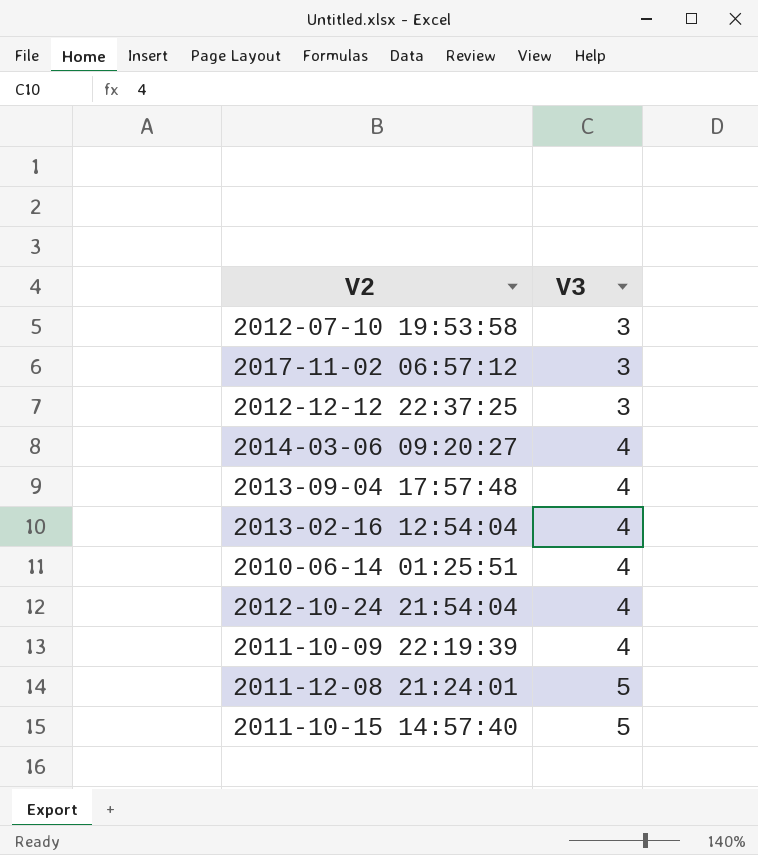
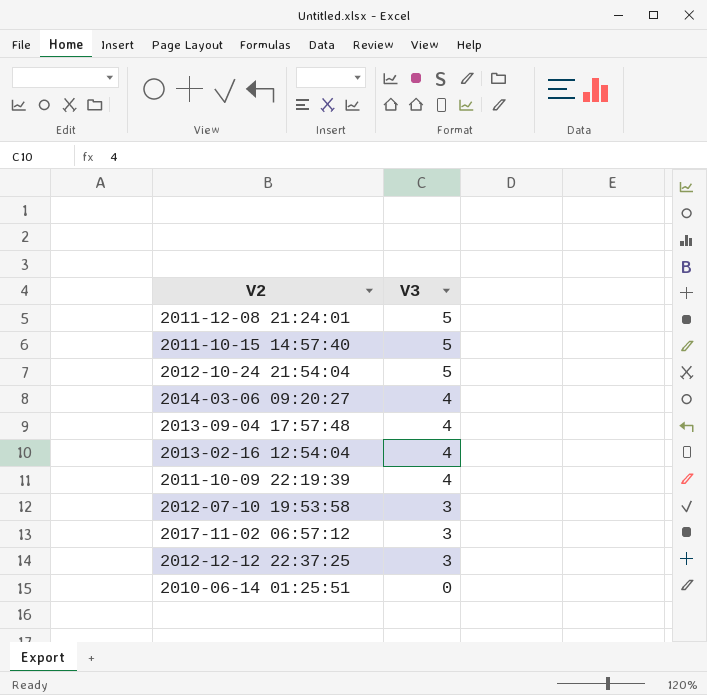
row order: V3 ascending -> V3 descending
2012-10-24 21:54:04 | V3: 4 -> 5
2010-06-14 01:25:51 | V3: 4 -> 0

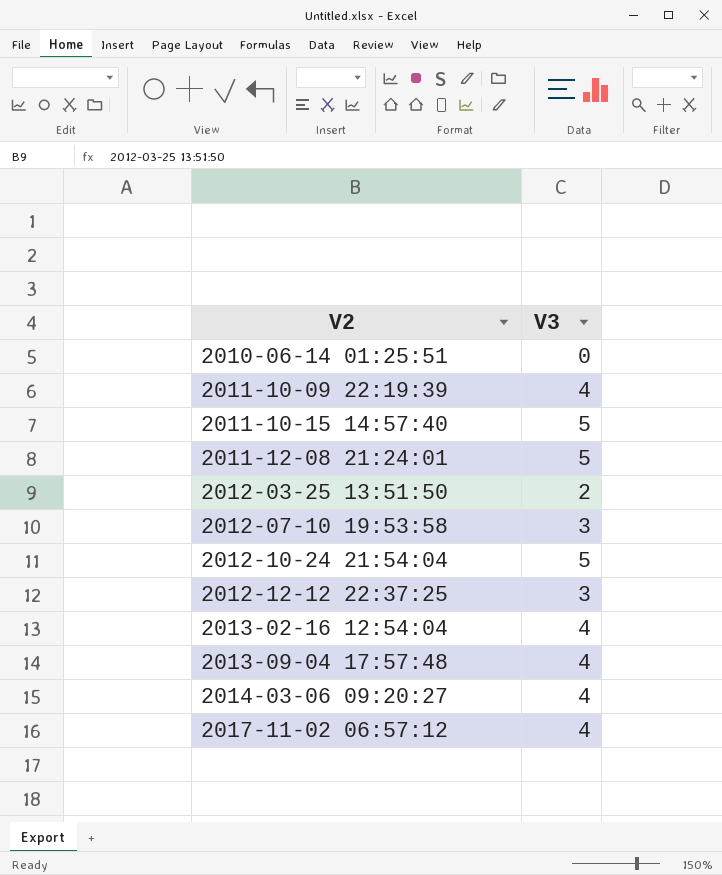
row order: V3 descending -> V2 ascending
row 2012-03-25 13:51:50: none -> 2
2017-11-02 06:57:12 | V3: 3 -> 4

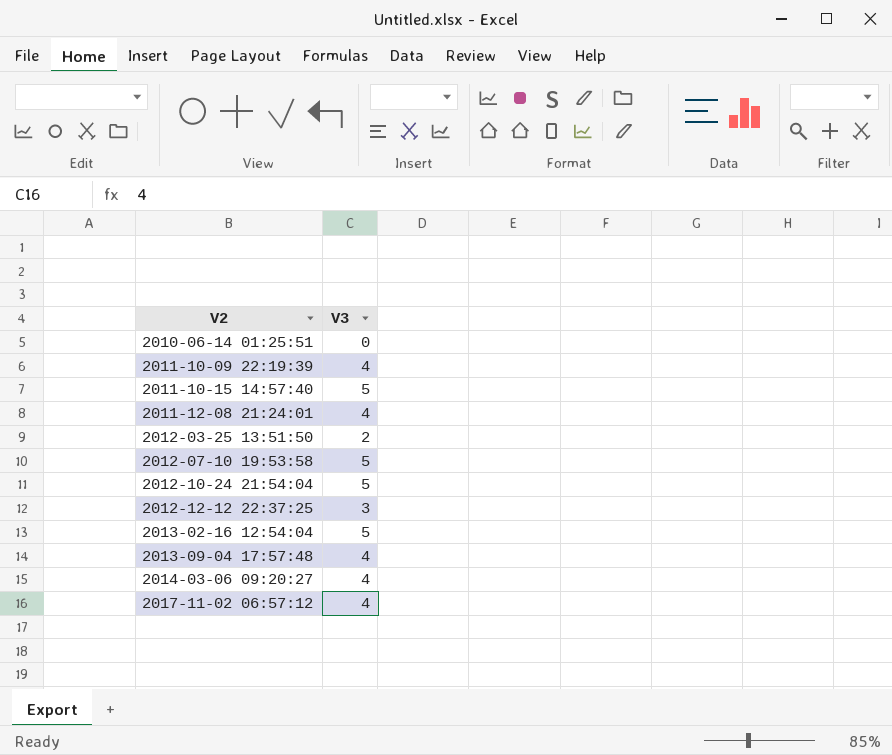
2011-12-08 21:24:01 | V3: 5 -> 4
2012-07-10 19:53:58 | V3: 3 -> 5
2013-02-16 12:54:04 | V3: 4 -> 5

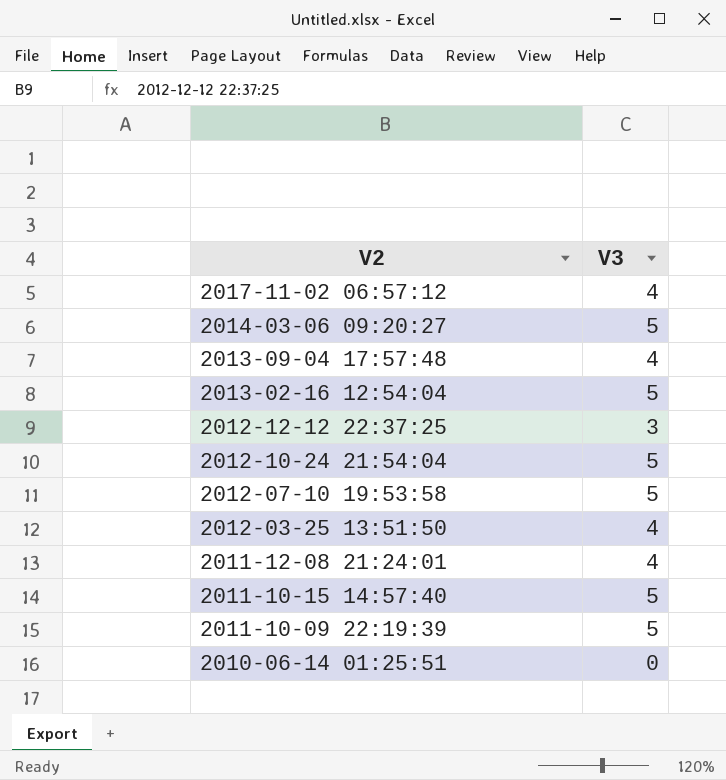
row order: V2 ascending -> V2 descending
2014-03-06 09:20:27 | V3: 4 -> 5
2012-03-25 13:51:50 | V3: 2 -> 4
2011-10-09 22:19:39 | V3: 4 -> 5

